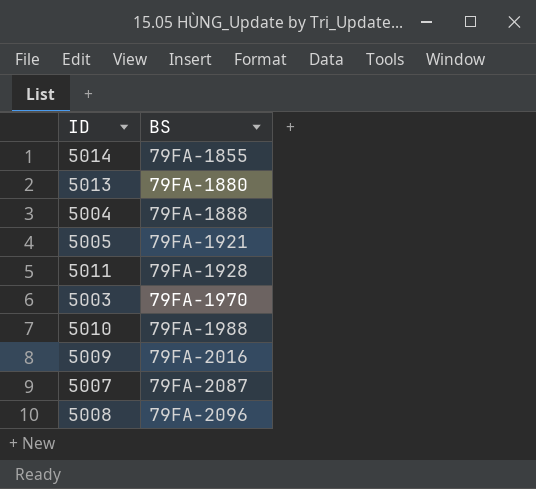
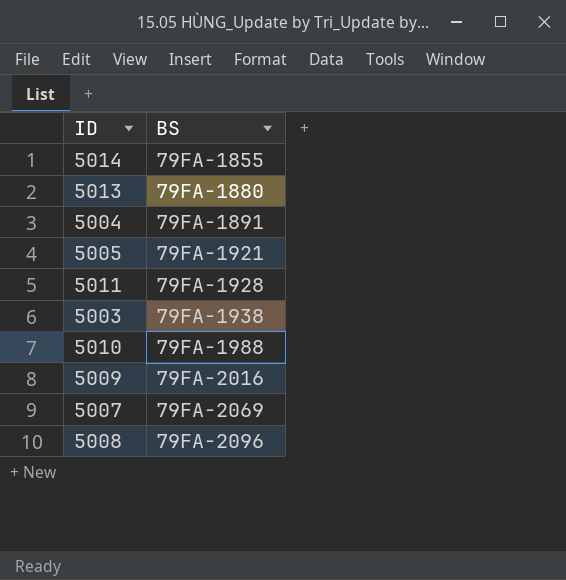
5004 | BS: 79FA-1888 -> 79FA-1891
5003 | BS: 79FA-1970 -> 79FA-1938
5007 | BS: 79FA-2087 -> 79FA-2069

